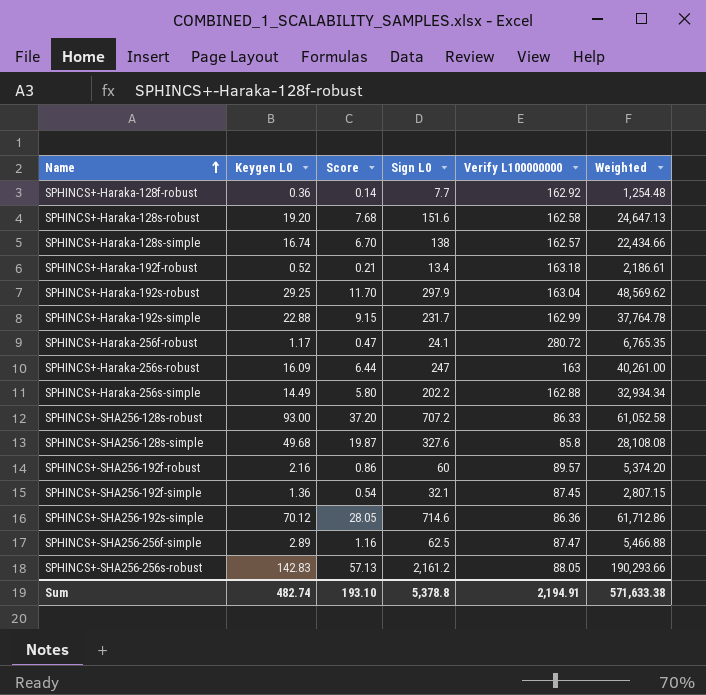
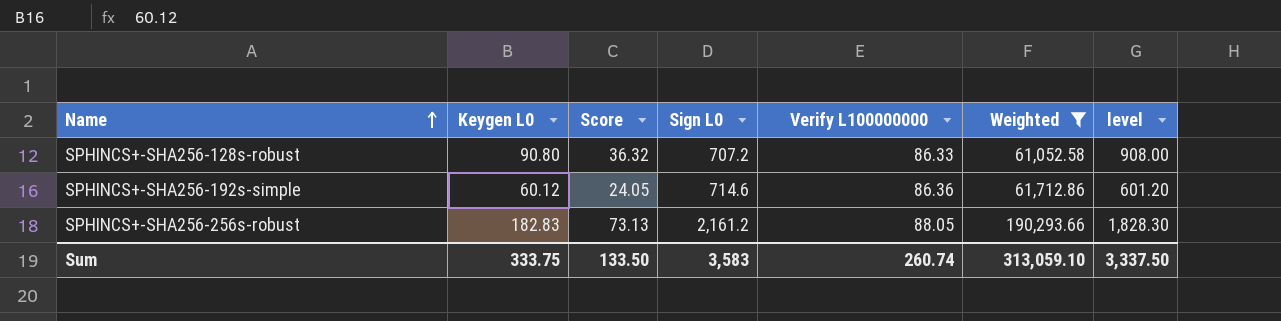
filter: none -> Weighted >= 61,052.58
column level | formula: none -> [Keygen L0] * 10
SPHINCS+-SHA256-128s-robust | Keygen L0: 93.00 -> 90.80
SPHINCS+-SHA256-128s-robust | Score: 37.20 -> 36.32
SPHINCS+-SHA256-192s-simple | Keygen L0: 70.12 -> 60.12
SPHINCS+-SHA256-192s-simple | Score: 28.05 -> 24.05
SPHINCS+-SHA256-256s-robust | Keygen L0: 142.83 -> 182.83
SPHINCS+-SHA256-256s-robust | Score: 57.13 -> 73.13
Sum | Keygen L0: 482.74 -> 333.75
Sum | Score: 193.10 -> 133.50
Sum | Sign L0: 5,378.8 -> 3,583
Sum | Verify L100000000: 2,194.91 -> 260.74
Sum | Weighted: 571,633.38 -> 313,059.10

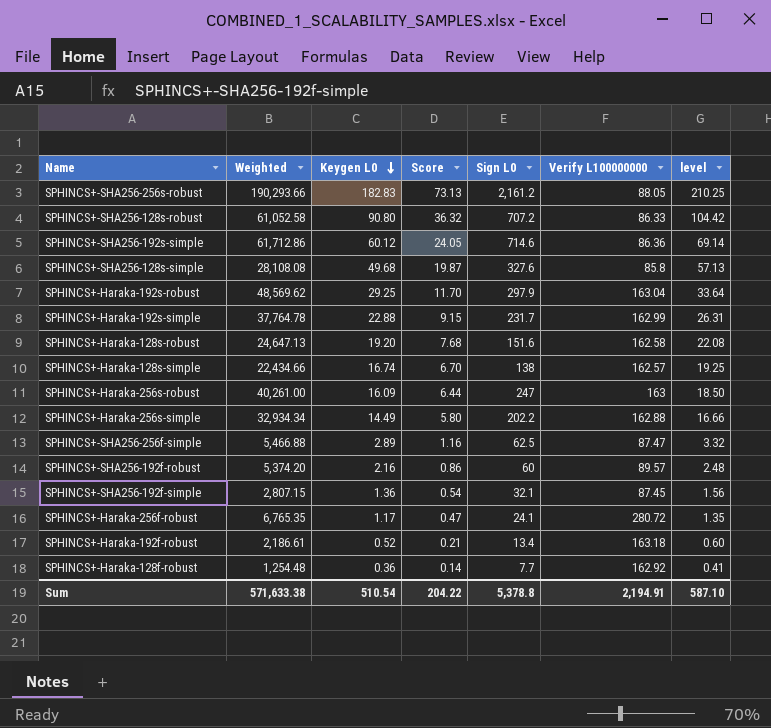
filter: Weighted >= 61,052.58 -> none
row order: Name ascending -> Keygen L0 descending
column Weighted | position: 6 -> 2
column level | formula: [Keygen L0] * 10 -> [Keygen L0] * 1.15
Sum | Weighted: 313,059.10 -> 571,633.38
Sum | Keygen L0: 333.75 -> 510.54
Sum | Score: 133.50 -> 204.22
Sum | Sign L0: 3,583 -> 5,378.8
Sum | Verify L100000000: 260.74 -> 2,194.91
Sum | level: 3,337.50 -> 587.10

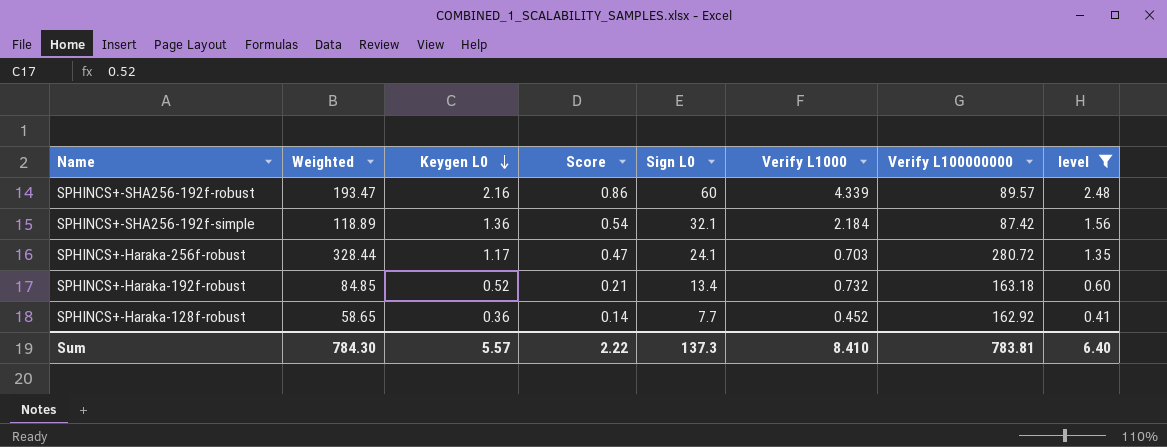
filter: none -> level <= 2.48
column Weighted | formula: [Sign L0] * [Verify L100000000] -> [Keygen L0] * [Verify L100000000]
column Verify L1000 | position: none -> 6
SPHINCS+-SHA256-192f-simple | Verify L100000000: 87.45 -> 87.42
Sum | Weighted: 571,633.38 -> 784.30
Sum | Keygen L0: 510.54 -> 5.57
Sum | Score: 204.22 -> 2.22
Sum | Sign L0: 5,378.8 -> 137.3
Sum | Verify L100000000: 2,194.91 -> 783.81
Sum | level: 587.10 -> 6.40

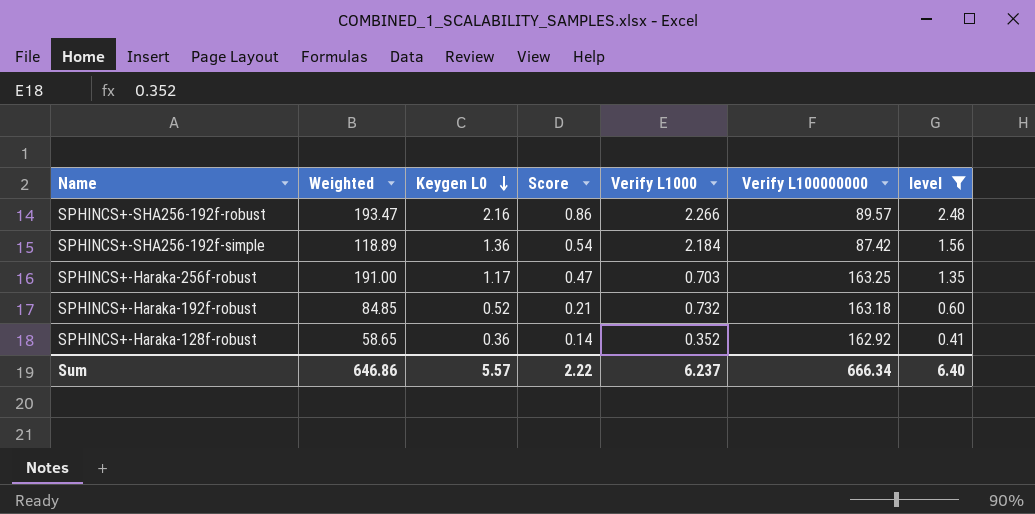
column Sign L0 | position: 5 -> none
SPHINCS+-SHA256-192f-robust | Verify L1000: 4.339 -> 2.266
SPHINCS+-Haraka-256f-robust | Weighted: 328.44 -> 191.00
SPHINCS+-Haraka-256f-robust | Verify L100000000: 280.72 -> 163.25
SPHINCS+-Haraka-128f-robust | Verify L1000: 0.452 -> 0.352
Sum | Weighted: 784.30 -> 646.86
Sum | Verify L1000: 8.410 -> 6.237
Sum | Verify L100000000: 783.81 -> 666.34

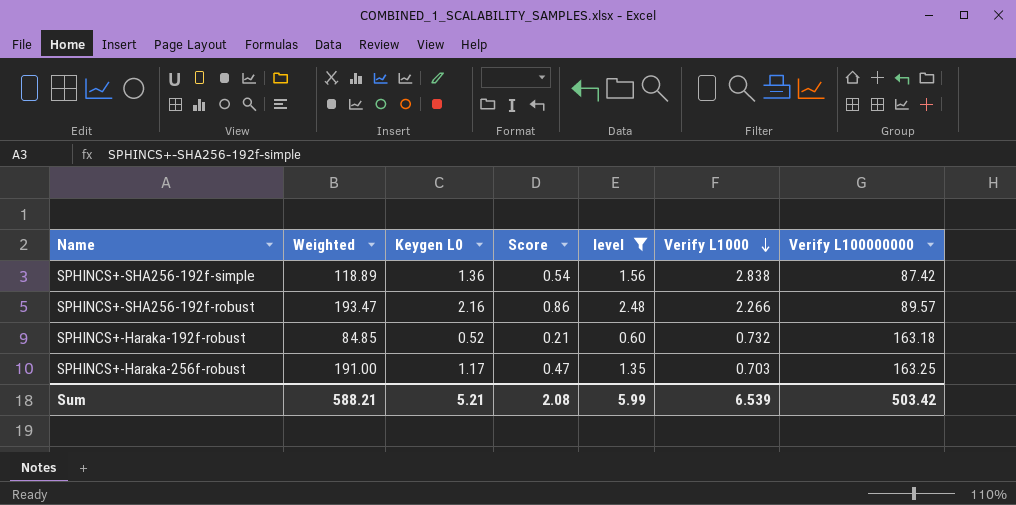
row order: Keygen L0 descending -> Verify L1000 descending
column level | position: 7 -> 5
row SPHINCS+-Haraka-128f-robust: 58.65 | 0.36 | 0.14 | 0.352 | 162.92 | 0.41 -> none
SPHINCS+-SHA256-192f-simple | Verify L1000: 2.184 -> 2.838
Sum | Weighted: 646.86 -> 588.21
Sum | Keygen L0: 5.57 -> 5.21
Sum | Score: 2.22 -> 2.08
Sum | level: 6.40 -> 5.99
Sum | Verify L1000: 6.237 -> 6.539
Sum | Verify L100000000: 666.34 -> 503.42

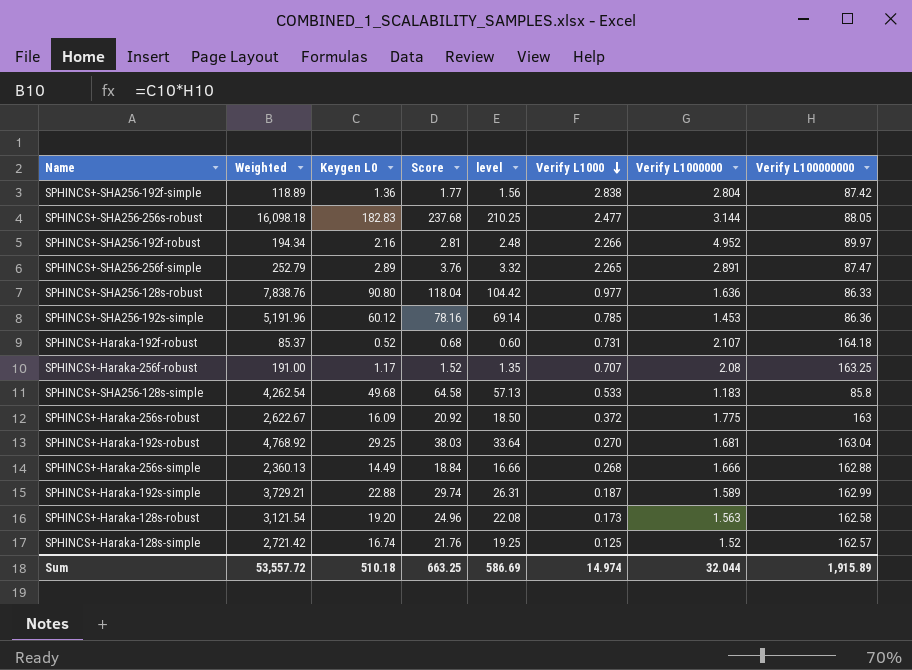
filter: level <= 2.48 -> none
column Score | formula: [Keygen L0] * 0.4 -> [Keygen L0] * 1.3
column Verify L1000000 | position: none -> 7
SPHINCS+-SHA256-192f-robust | Weighted: 193.47 -> 194.34
SPHINCS+-SHA256-192f-robust | Verify L100000000: 89.57 -> 89.97
SPHINCS+-Haraka-192f-robust | Weighted: 84.85 -> 85.37
SPHINCS+-Haraka-192f-robust | Verify L1000: 0.732 -> 0.731
SPHINCS+-Haraka-192f-robust | Verify L100000000: 163.18 -> 164.18
SPHINCS+-Haraka-256f-robust | Verify L1000: 0.703 -> 0.707
Sum | Weighted: 588.21 -> 53,557.72
Sum | Keygen L0: 5.21 -> 510.18
Sum | Score: 2.08 -> 663.25
Sum | level: 5.99 -> 586.69
Sum | Verify L1000: 6.539 -> 14.974
Sum | Verify L100000000: 503.42 -> 1,915.89

